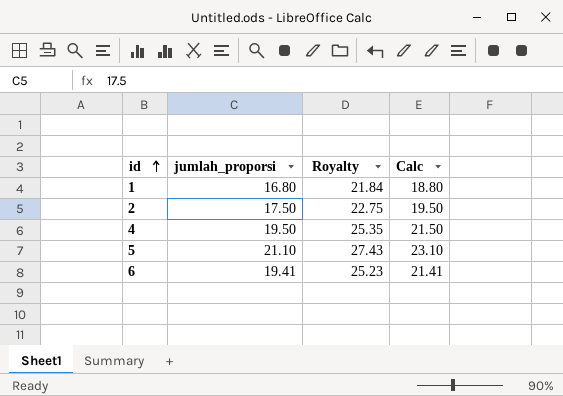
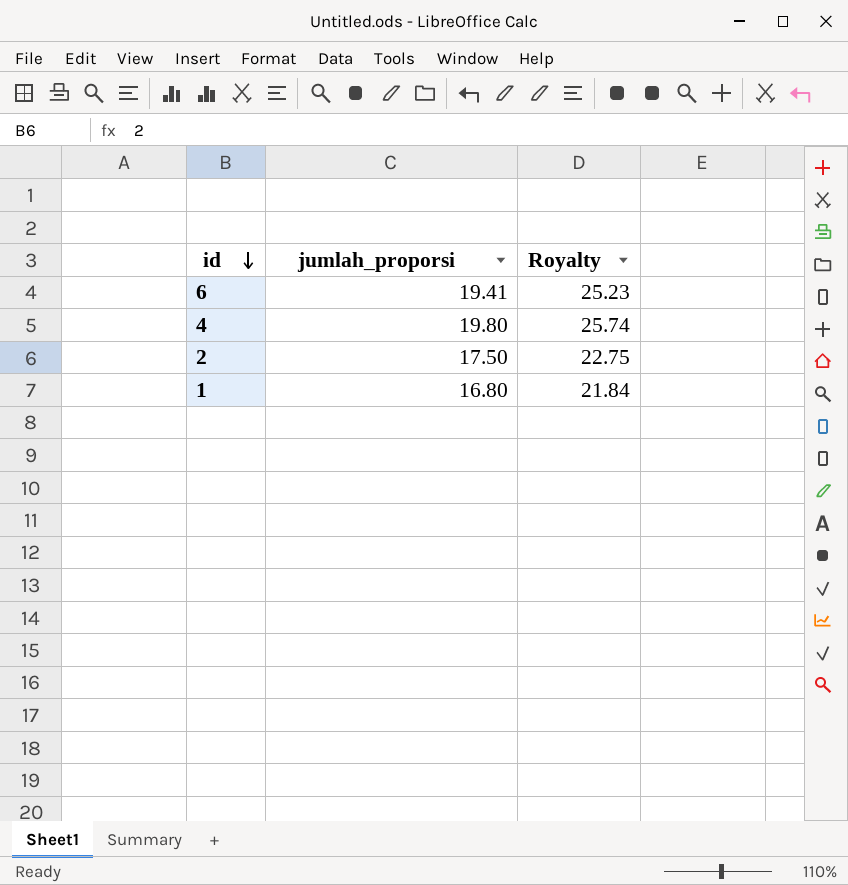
row order: id ascending -> id descending
column Calc | formula: [jumlah_proporsi] + 2 -> none
row 5: 21.10 | 27.43 | 23.10 -> none
4 | jumlah_proporsi: 19.50 -> 19.80
4 | Royalty: 25.35 -> 25.74

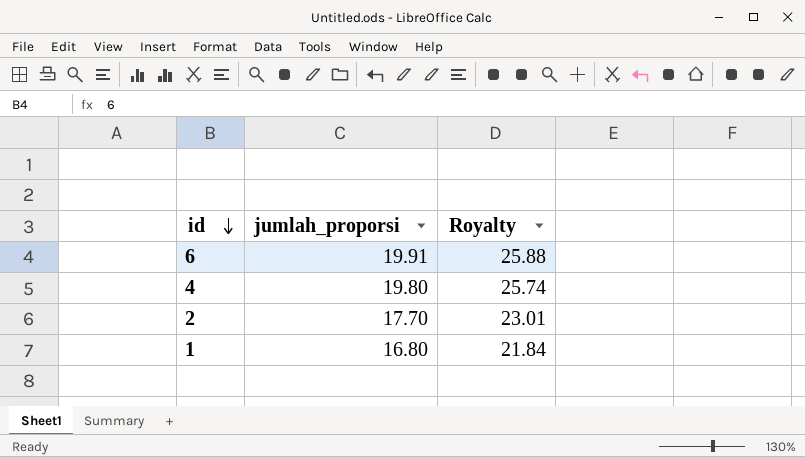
6 | jumlah_proporsi: 19.41 -> 19.91
6 | Royalty: 25.23 -> 25.88
2 | jumlah_proporsi: 17.50 -> 17.70
2 | Royalty: 22.75 -> 23.01

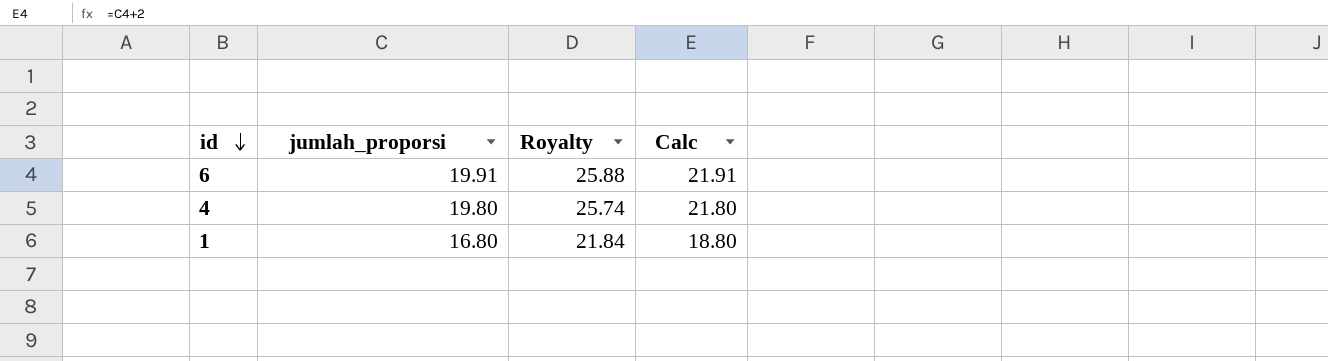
column Calc | formula: none -> [jumlah_proporsi] + 2
row 2: 17.70 | 23.01 -> none

